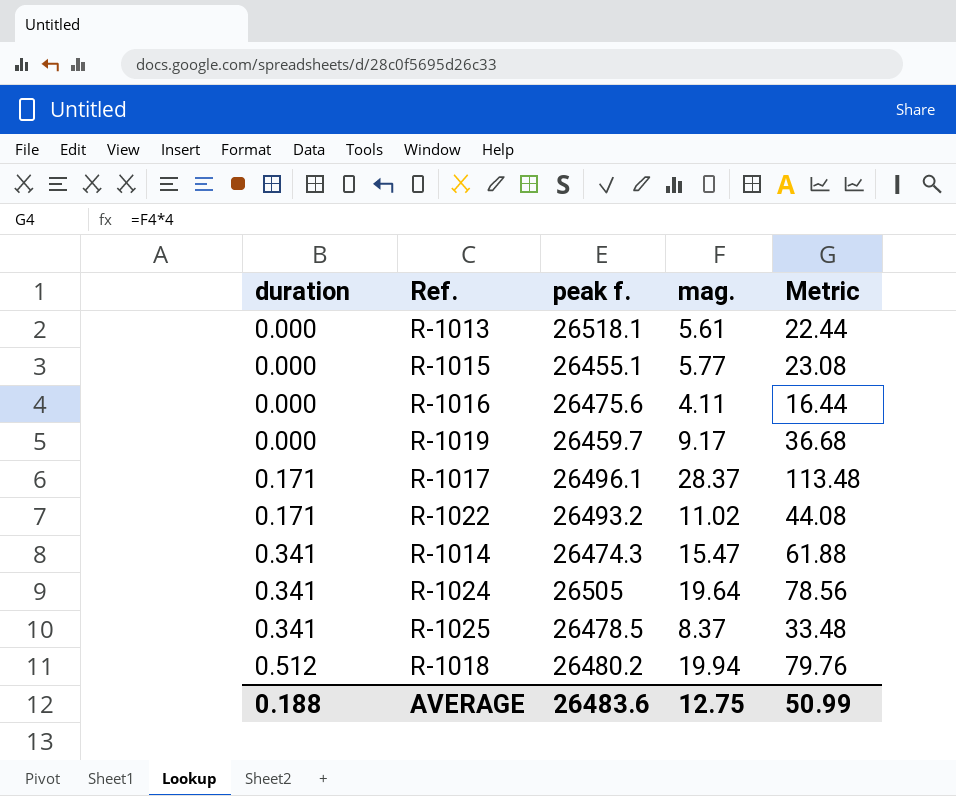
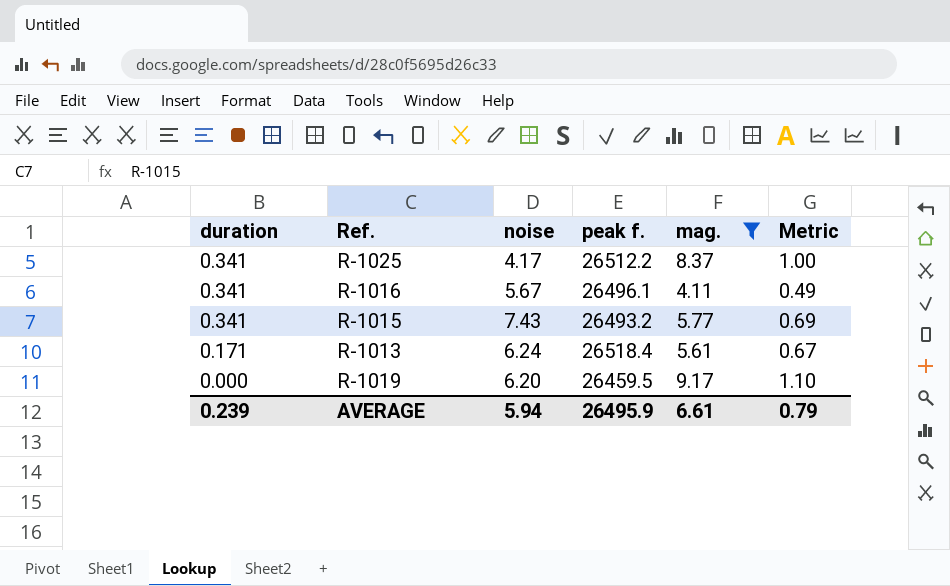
filter: none -> mag. <= 9.17
row order: duration ascending -> duration descending
column noise | position: none -> 3
column Metric | formula: [mag.] * 4 -> [mag.] * 0.12
R-1025 | peak f.: 26478.5 -> 26512.2
R-1016 | duration: 0.000 -> 0.341
R-1016 | peak f.: 26475.6 -> 26496.1
R-1015 | duration: 0.000 -> 0.341
R-1015 | peak f.: 26455.1 -> 26493.2
R-1013 | duration: 0.000 -> 0.171
R-1013 | peak f.: 26518.1 -> 26518.4
R-1019 | peak f.: 26459.7 -> 26459.5
AVERAGE | duration: 0.188 -> 0.239
AVERAGE | peak f.: 26483.6 -> 26495.9
AVERAGE | mag.: 12.75 -> 6.61
AVERAGE | Metric: 50.99 -> 0.79

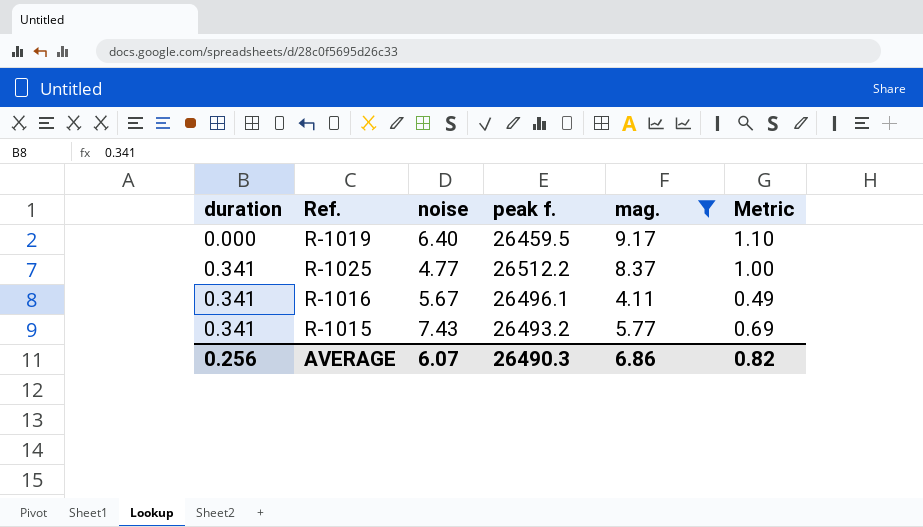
row order: duration descending -> duration ascending
row R-1013: 0.171 | 6.24 | 26518.4 | 5.61 | 0.67 -> none
R-1019 | noise: 6.20 -> 6.40
R-1025 | noise: 4.17 -> 4.77
AVERAGE | duration: 0.239 -> 0.256
AVERAGE | noise: 5.94 -> 6.07
AVERAGE | peak f.: 26495.9 -> 26490.3
AVERAGE | mag.: 6.61 -> 6.86
AVERAGE | Metric: 0.79 -> 0.82

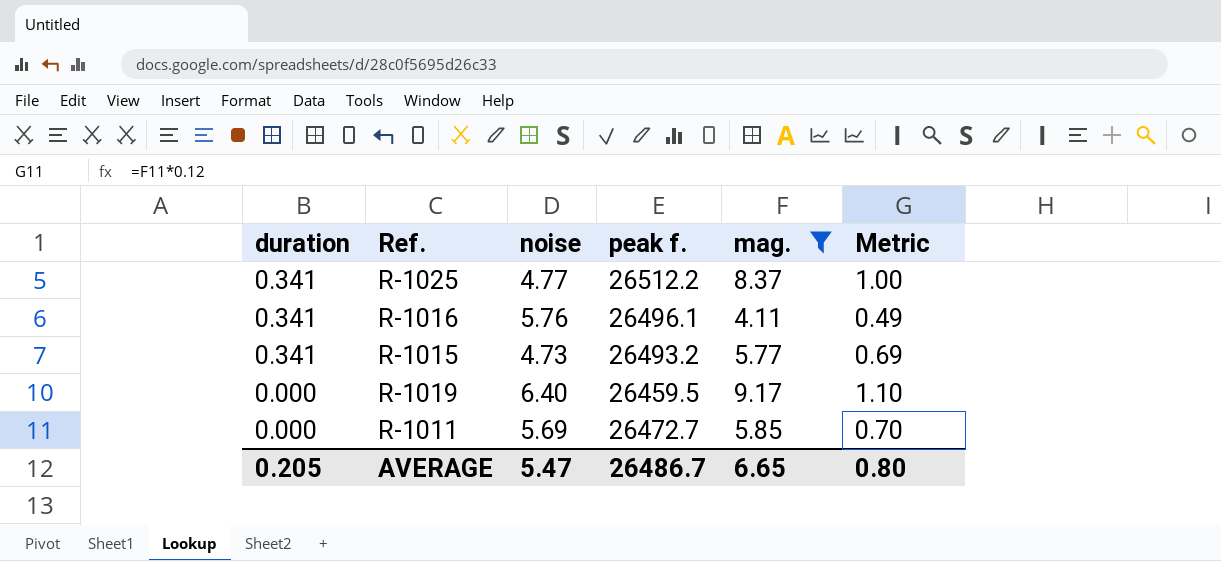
row order: duration ascending -> duration descending
R-1016 | noise: 5.67 -> 5.76
R-1015 | noise: 7.43 -> 4.73
row R-1011: none -> 0.000 | 5.69 | 26472.7 | 5.85 | 0.70
AVERAGE | duration: 0.256 -> 0.205
AVERAGE | noise: 6.07 -> 5.47
AVERAGE | peak f.: 26490.3 -> 26486.7
AVERAGE | mag.: 6.86 -> 6.65
AVERAGE | Metric: 0.82 -> 0.80

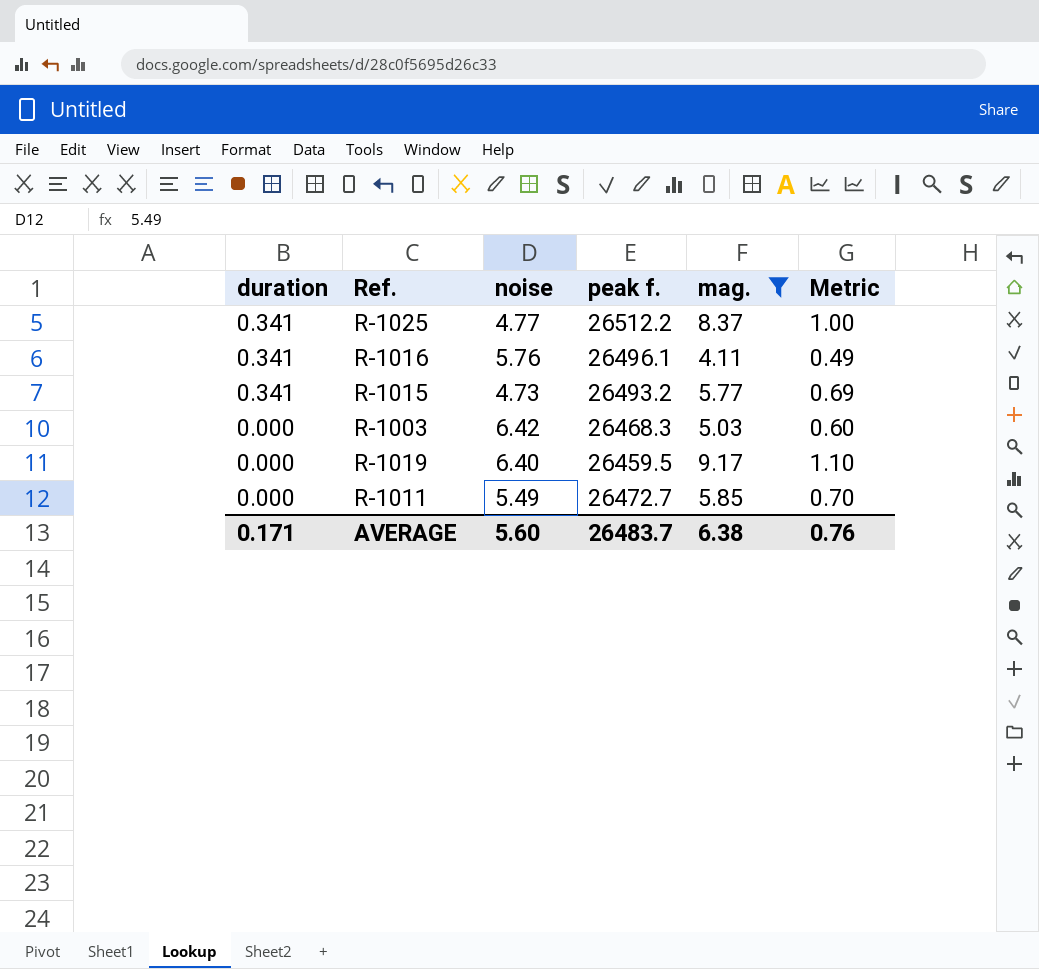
row R-1003: none -> 0.000 | 6.42 | 26468.3 | 5.03 | 0.60
R-1011 | noise: 5.69 -> 5.49
AVERAGE | duration: 0.205 -> 0.171
AVERAGE | noise: 5.47 -> 5.60
AVERAGE | peak f.: 26486.7 -> 26483.7
AVERAGE | mag.: 6.65 -> 6.38
AVERAGE | Metric: 0.80 -> 0.76

